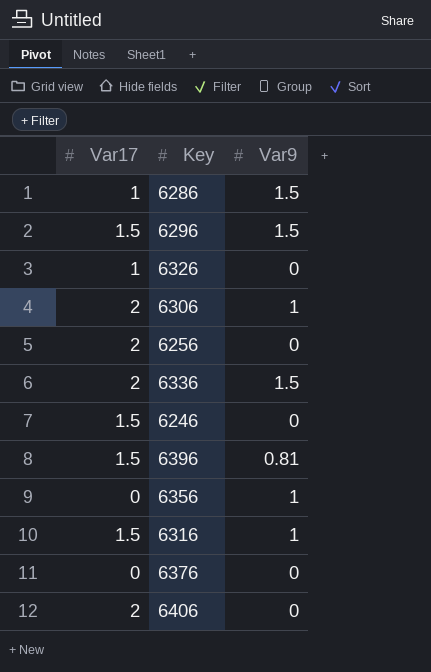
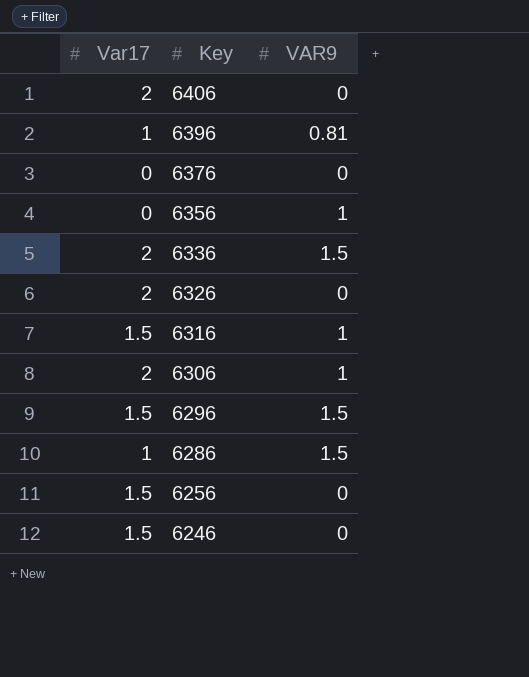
row order: none -> Key descending
column name: Var9 -> VAR9
6396 | Var17: 1.5 -> 1
6326 | Var17: 1 -> 2
6256 | Var17: 2 -> 1.5

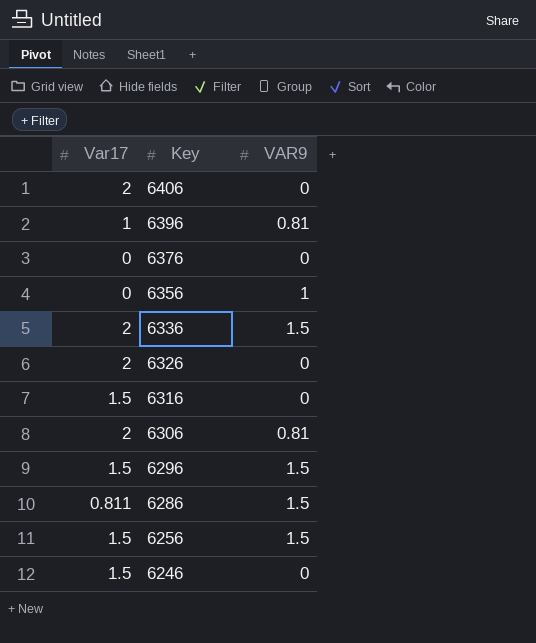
6316 | VAR9: 1 -> 0
6306 | VAR9: 1 -> 0.81
6286 | Var17: 1 -> 0.811
6256 | VAR9: 0 -> 1.5

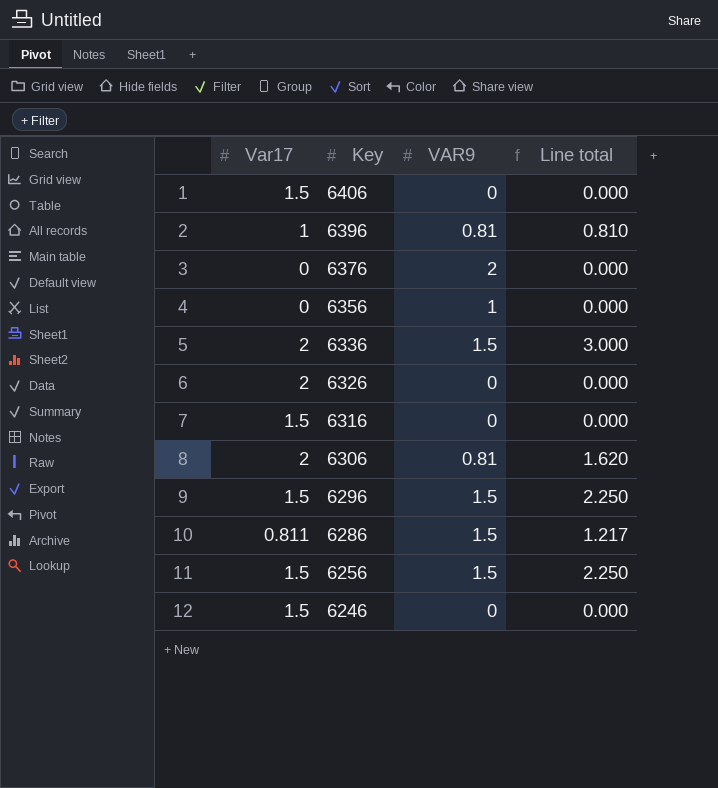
column Line total | formula: none -> [Var17] * [VAR9]
6406 | Var17: 2 -> 1.5
6376 | VAR9: 0 -> 2

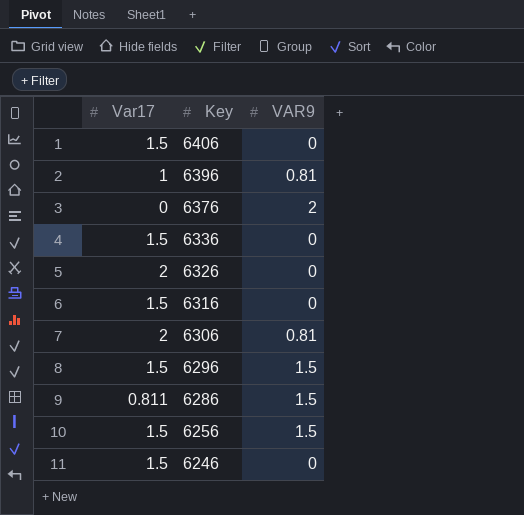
column Line total | formula: [Var17] * [VAR9] -> none
row 6356: 0 | 1 | 0.000 -> none
6336 | Var17: 2 -> 1.5
6336 | VAR9: 1.5 -> 0

